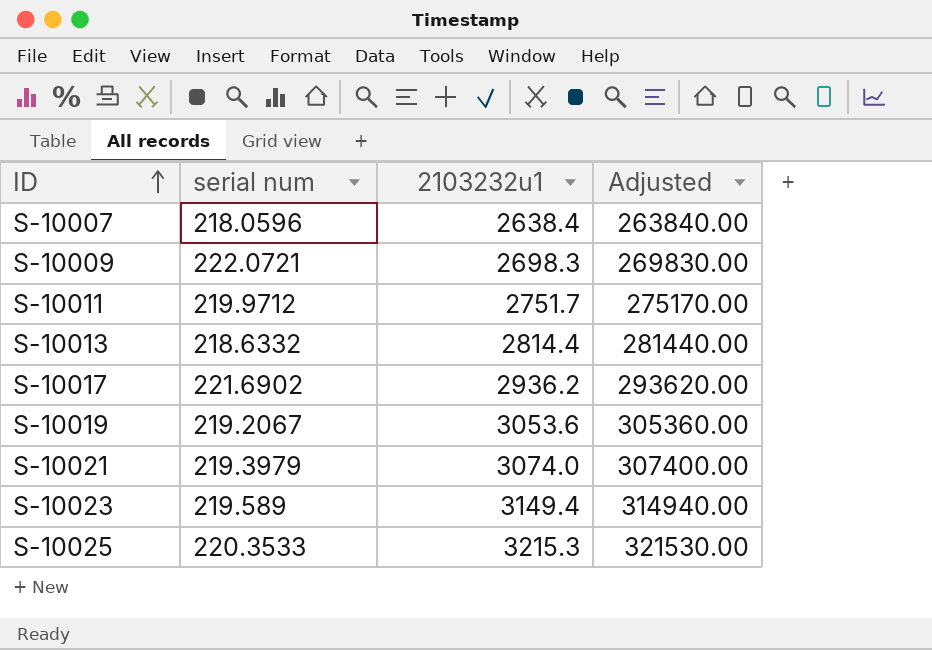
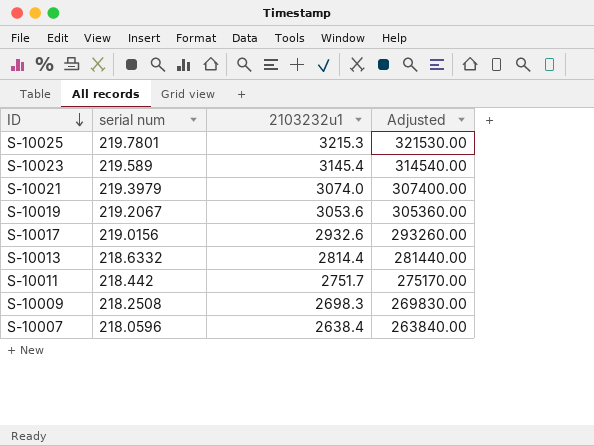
row order: ID ascending -> ID descending
S-10025 | serial num: 220.3533 -> 219.7801
S-10023 | 2103232u1: 3149.4 -> 3145.4
S-10023 | Adjusted: 314940.00 -> 314540.00
S-10017 | serial num: 221.6902 -> 219.0156
S-10017 | 2103232u1: 2936.2 -> 2932.6
S-10017 | Adjusted: 293620.00 -> 293260.00
S-10011 | serial num: 219.9712 -> 218.442
S-10009 | serial num: 222.0721 -> 218.2508

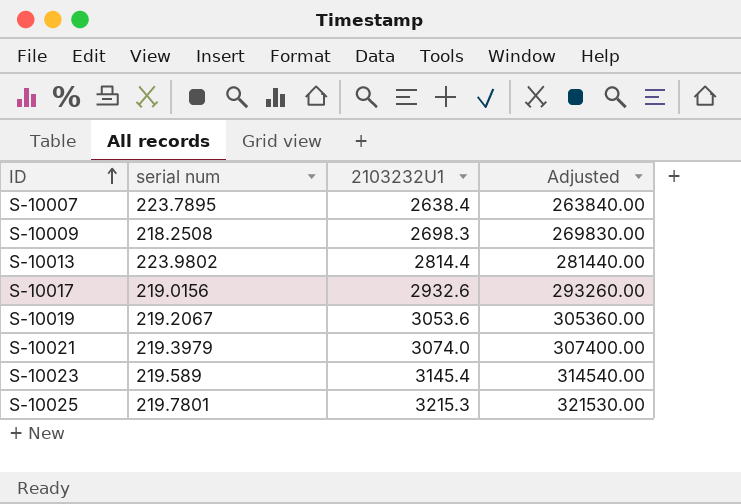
row order: ID descending -> ID ascending
column name: 2103232u1 -> 2103232U1
row S-10011: 218.442 | 2751.7 | 275170.00 -> none
S-10007 | serial num: 218.0596 -> 223.7895
S-10013 | serial num: 218.6332 -> 223.9802

